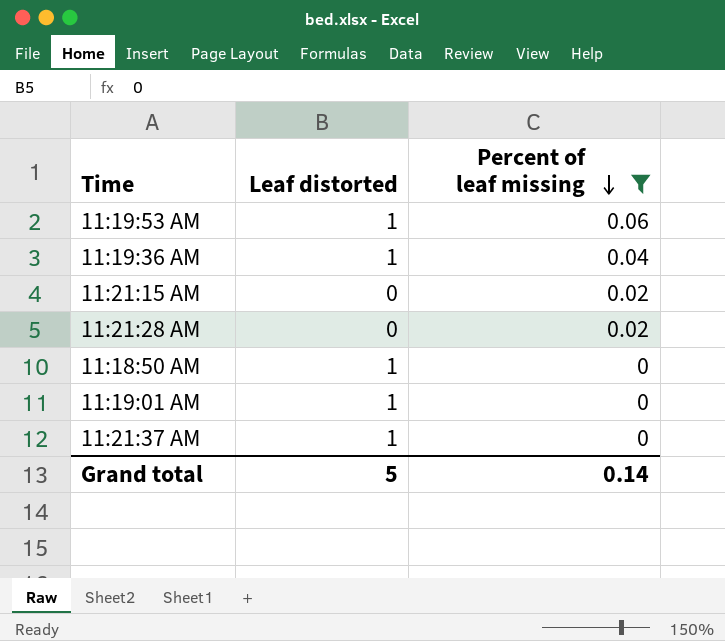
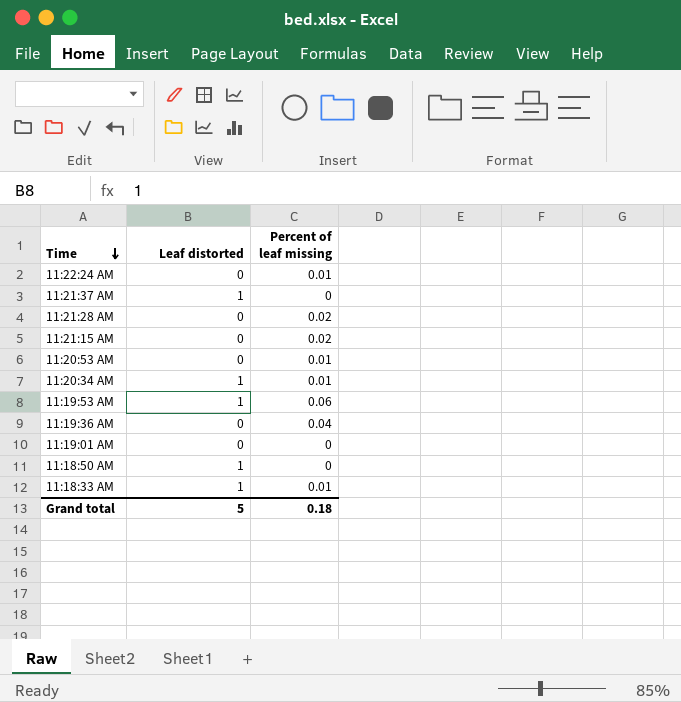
filter: Percent of leaf missing != 0.01 -> none
row order: Percent of leaf missing descending -> Time descending
11:19:36 AM | Leaf distorted: 1 -> 0
11:19:01 AM | Leaf distorted: 1 -> 0
Grand total | Percent of leaf missing: 0.14 -> 0.18

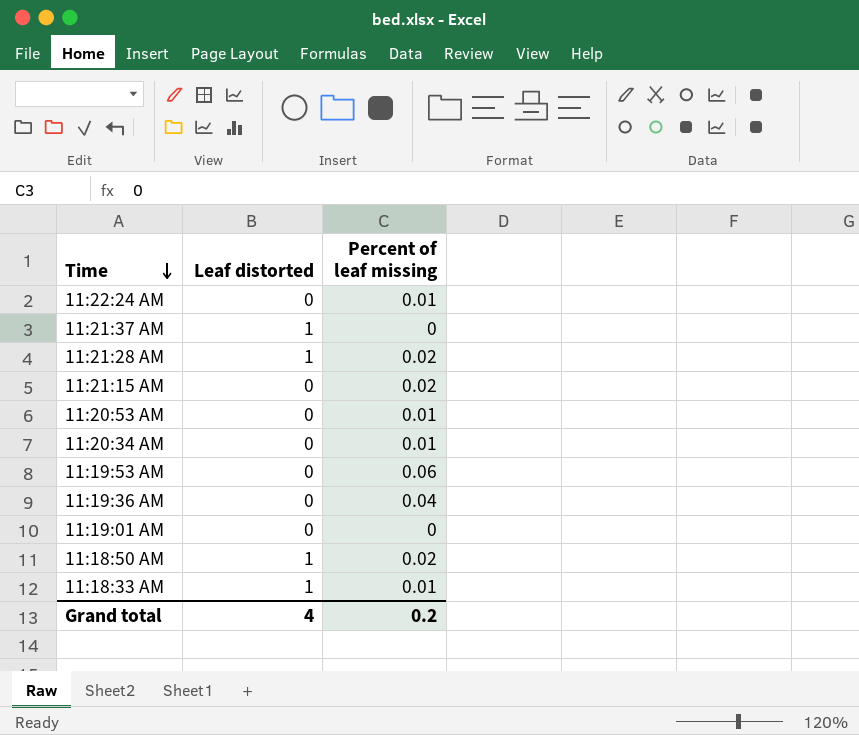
11:21:28 AM | Leaf distorted: 0 -> 1
11:20:34 AM | Leaf distorted: 1 -> 0
11:19:53 AM | Leaf distorted: 1 -> 0
11:18:50 AM | Percent of leaf missing: 0 -> 0.02
Grand total | Leaf distorted: 5 -> 4
Grand total | Percent of leaf missing: 0.18 -> 0.2

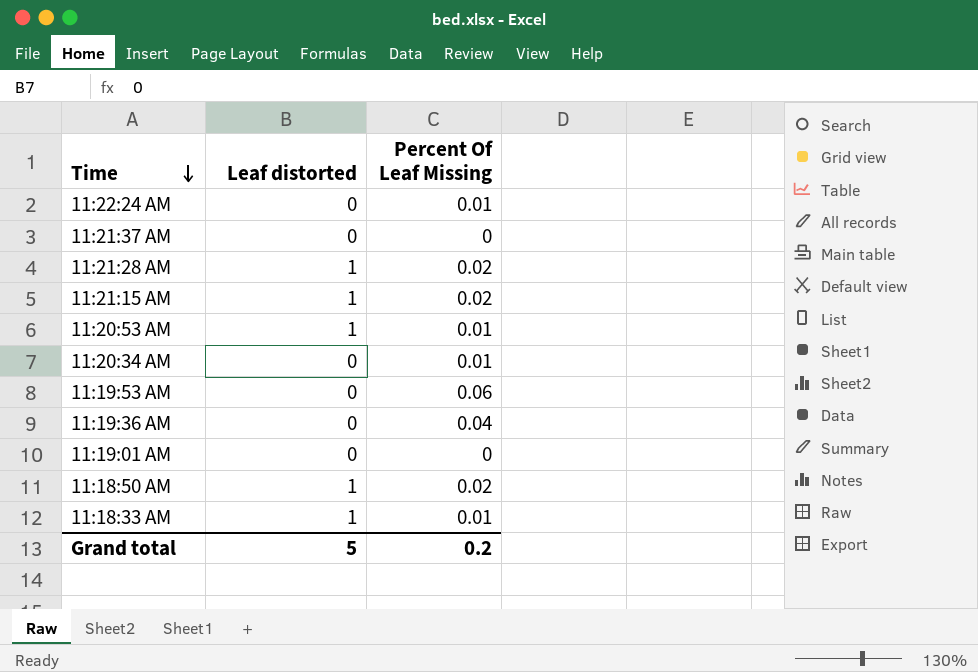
column name: Percent of leaf missing -> Percent Of Leaf Missing
11:21:37 AM | Leaf distorted: 1 -> 0
11:21:15 AM | Leaf distorted: 0 -> 1
11:20:53 AM | Leaf distorted: 0 -> 1
Grand total | Leaf distorted: 4 -> 5

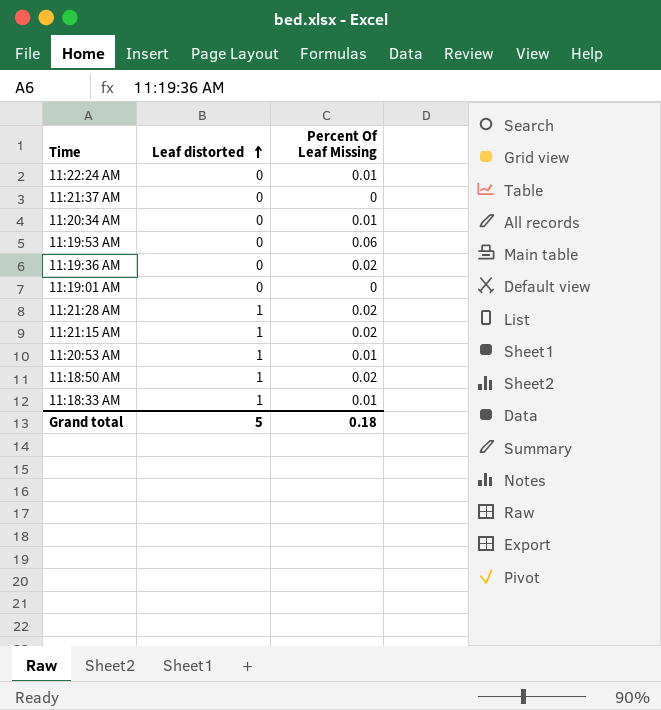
row order: Time descending -> Leaf distorted ascending
11:19:36 AM | Percent Of Leaf Missing: 0.04 -> 0.02
Grand total | Percent Of Leaf Missing: 0.2 -> 0.18

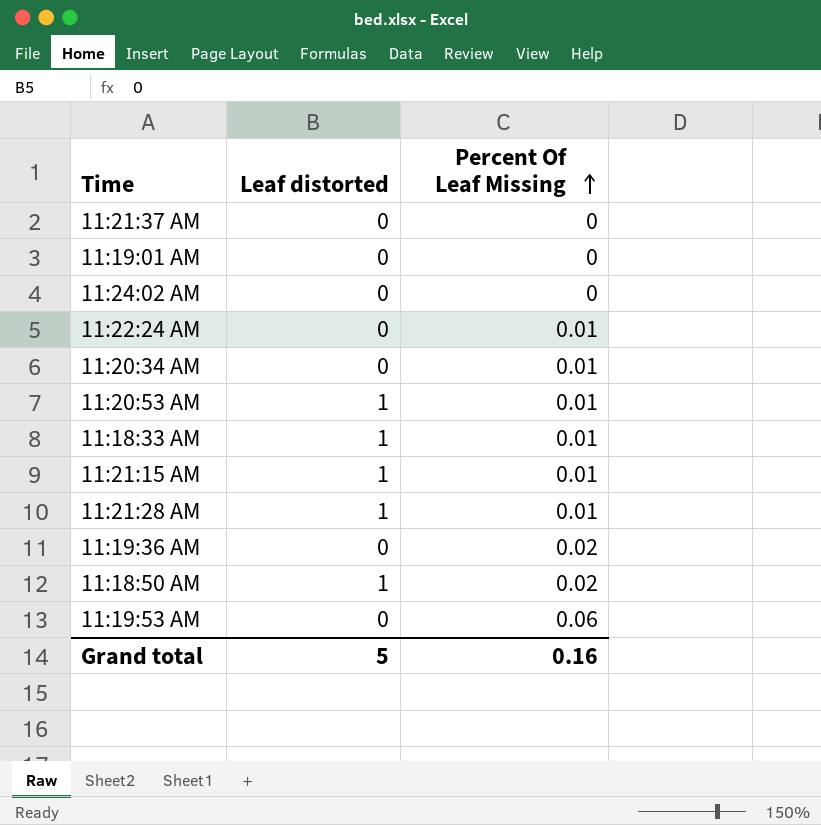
row order: Leaf distorted ascending -> Percent Of Leaf Missing ascending
row 11:24:02 AM: none -> 0 | 0
11:21:15 AM | Percent Of Leaf Missing: 0.02 -> 0.01
11:21:28 AM | Percent Of Leaf Missing: 0.02 -> 0.01
Grand total | Percent Of Leaf Missing: 0.18 -> 0.16

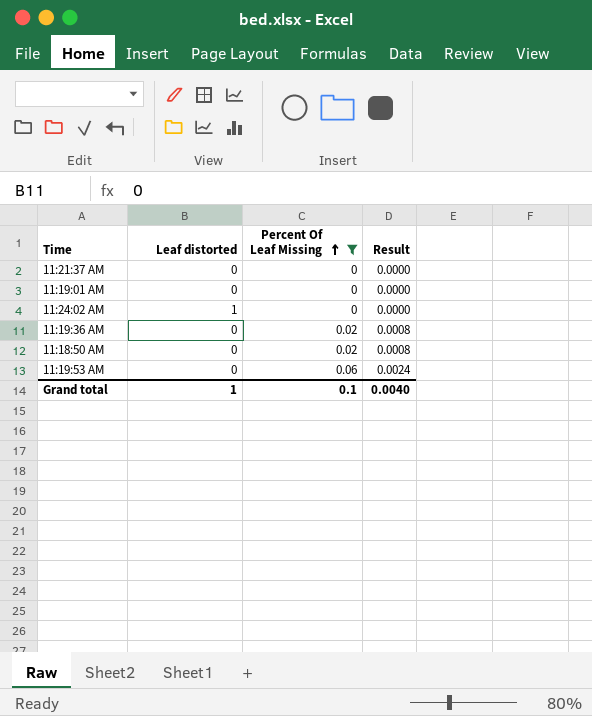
filter: none -> Percent Of Leaf Missing != 0.01
column Result | formula: none -> [Percent Of Leaf Missing] * 0.04
11:24:02 AM | Leaf distorted: 0 -> 1
11:18:50 AM | Leaf distorted: 1 -> 0
Grand total | Leaf distorted: 5 -> 1
Grand total | Percent Of Leaf Missing: 0.16 -> 0.1

